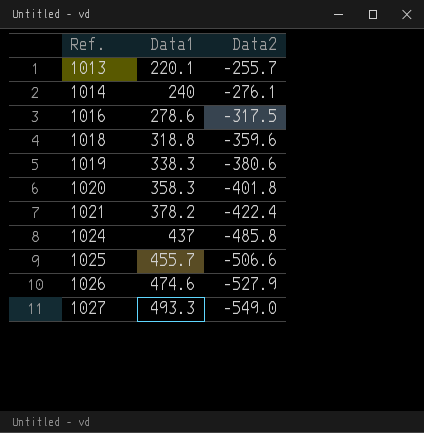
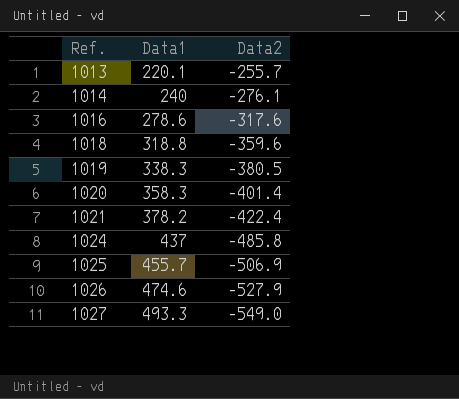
1016 | Data2: -317.5 -> -317.6
1019 | Data2: -380.6 -> -380.5
1020 | Data2: -401.8 -> -401.4
1025 | Data2: -506.6 -> -506.9

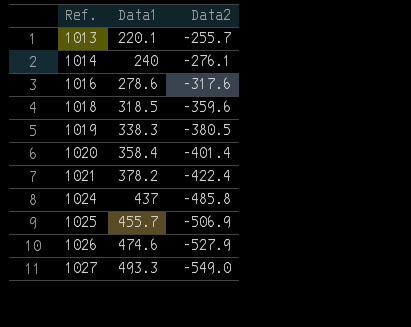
1018 | Data1: 318.8 -> 318.5
1020 | Data1: 358.3 -> 358.4

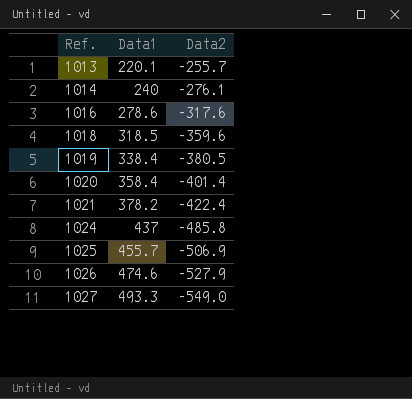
1019 | Data1: 338.3 -> 338.4

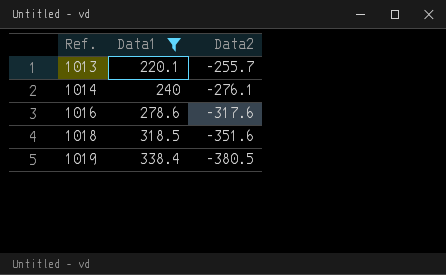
filter: none -> Data1 <= 338.4
1018 | Data2: -359.6 -> -351.6

